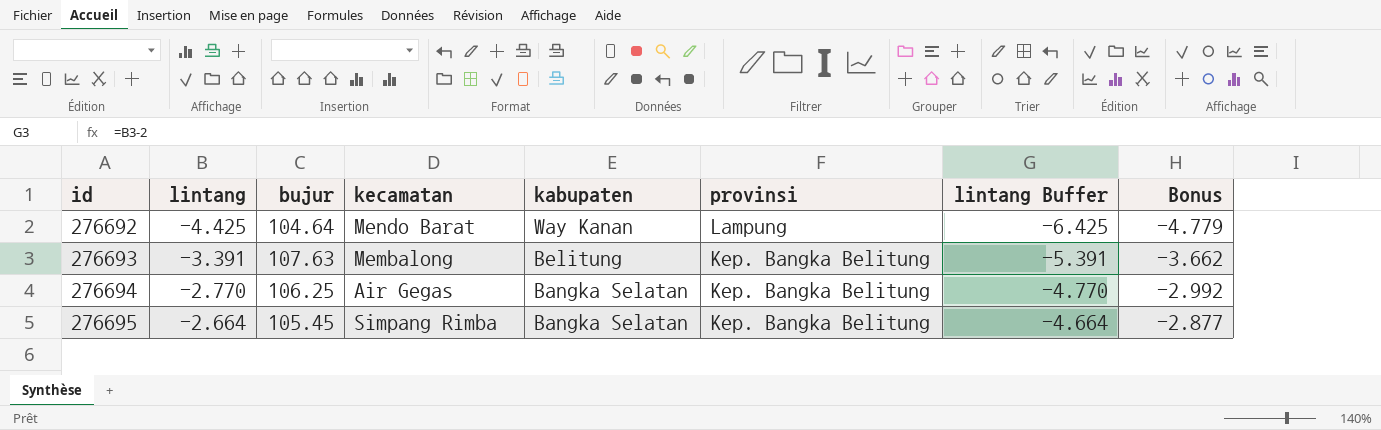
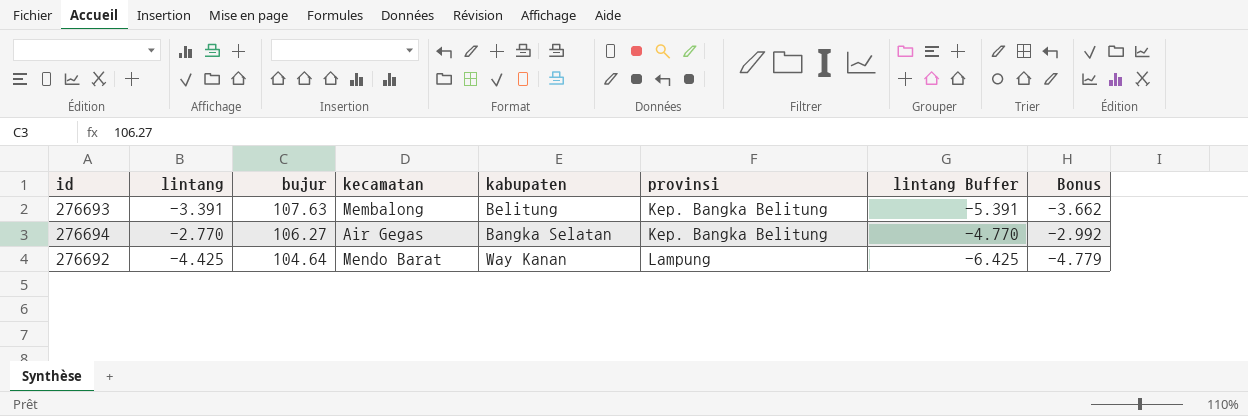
row order: id ascending -> bujur descending
row 276695: -2.664 | 105.45 | Simpang Rimba | Bangka Selatan | Kep. Bangka Belitung | -4.664 | -2.877 -> none
276694 | bujur: 106.25 -> 106.27

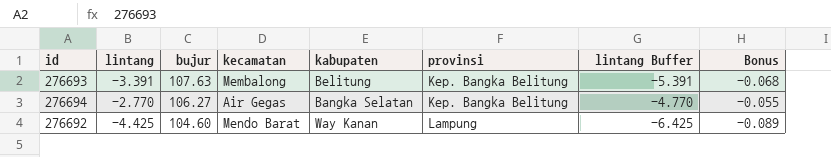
column Bonus | formula: [lintang] * 1.08 -> [lintang] * 0.02
276692 | bujur: 104.64 -> 104.60

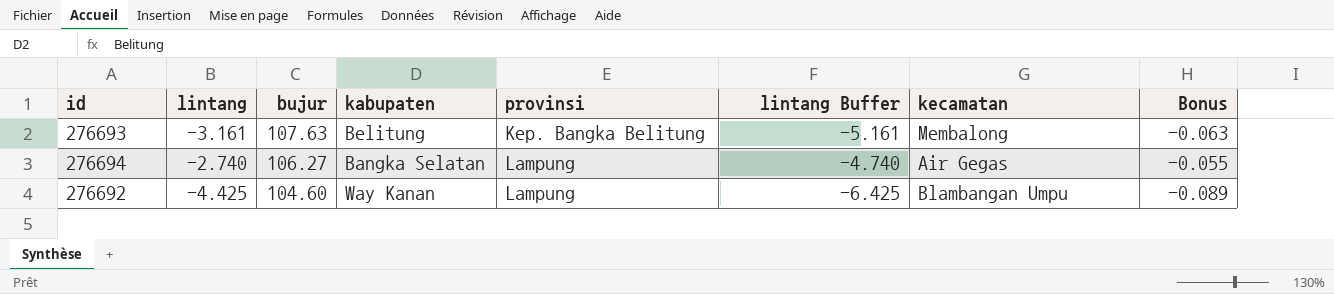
column kecamatan | position: 4 -> 7
276693 | lintang: -3.391 -> -3.161
276693 | lintang Buffer: -5.391 -> -5.161
276693 | Bonus: -0.068 -> -0.063
276694 | lintang: -2.770 -> -2.740
276694 | provinsi: Kep. Bangka Belitung -> Lampung
276694 | lintang Buffer: -4.770 -> -4.740
276692 | kecamatan: Mendo Barat -> Blambangan Umpu

